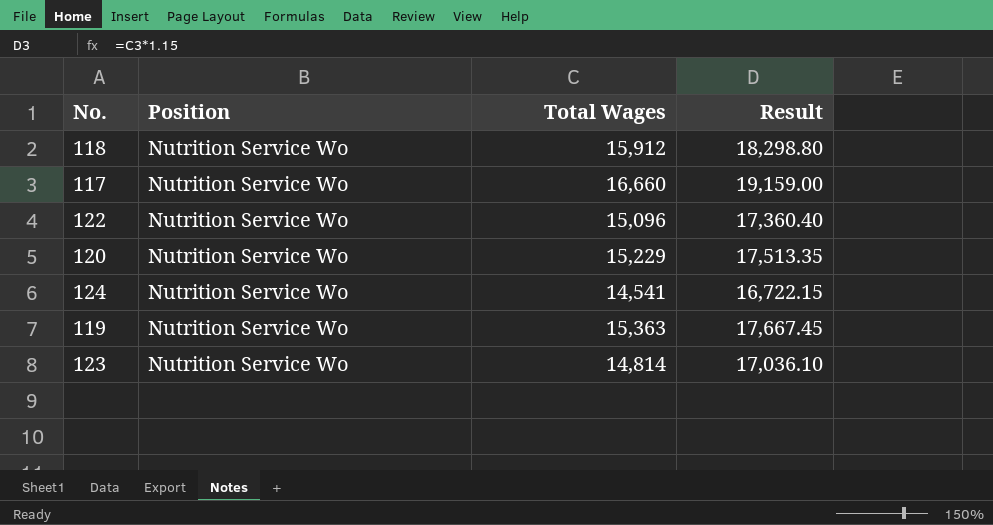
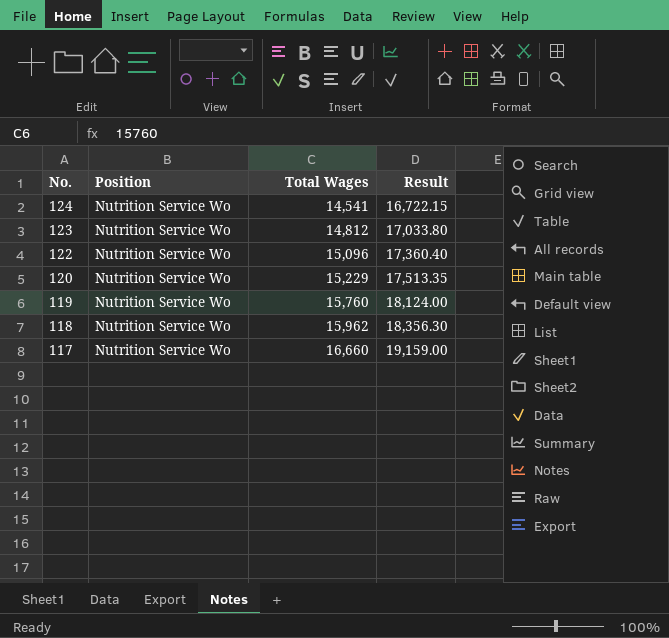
row order: none -> No. descending
123 | Total Wages: 14,814 -> 14,812
123 | Result: 17,036.10 -> 17,033.80
119 | Total Wages: 15,363 -> 15,760
119 | Result: 17,667.45 -> 18,124.00
118 | Total Wages: 15,912 -> 15,962
118 | Result: 18,298.80 -> 18,356.30

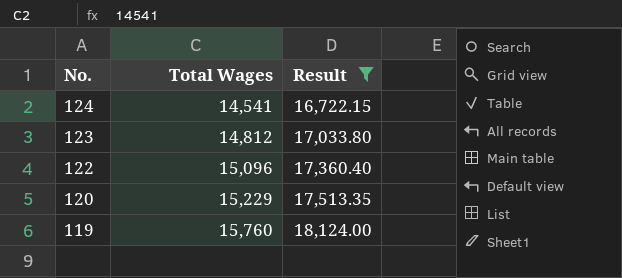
filter: none -> Result <= 18,124.00
column Position | position: 2 -> none

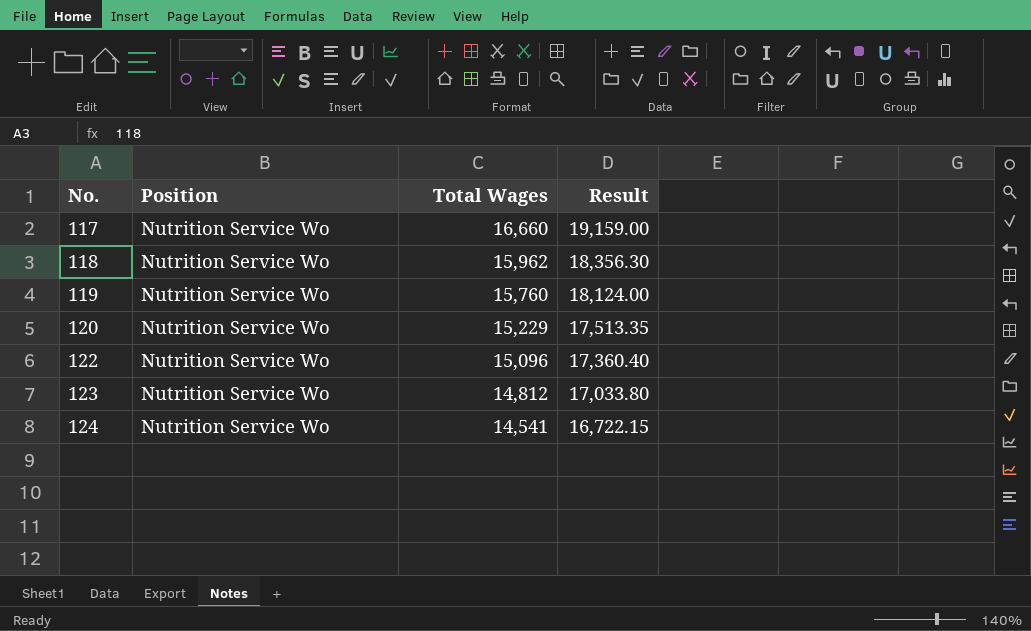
filter: Result <= 18,124.00 -> none
row order: No. descending -> No. ascending
column Position | position: none -> 2

